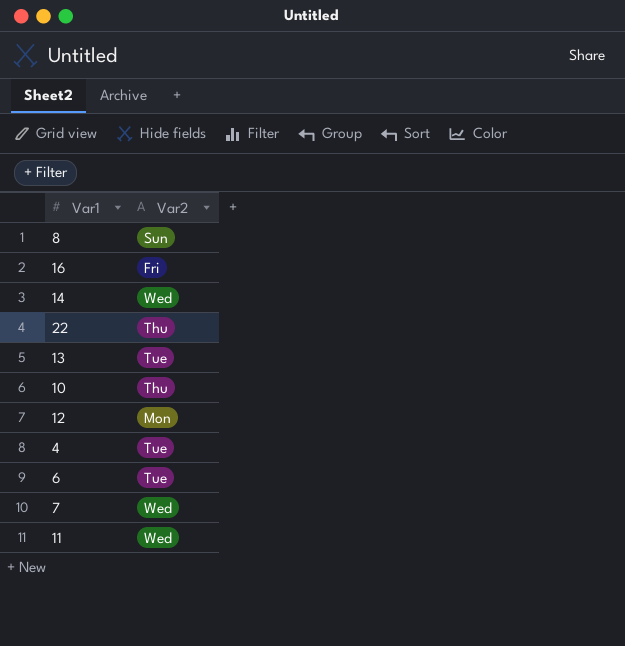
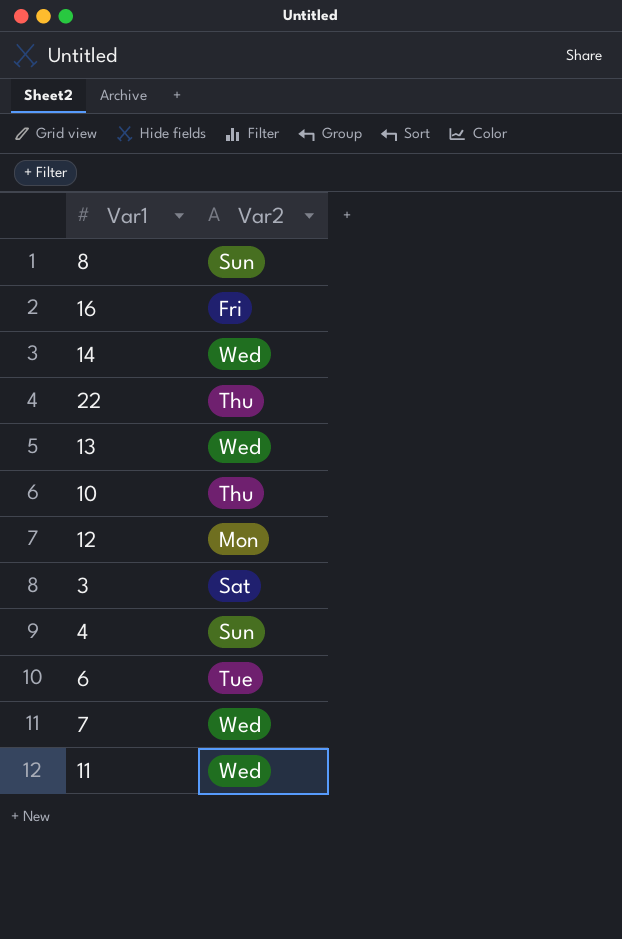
13 | Var2: Tue -> Wed
row 3: none -> Sat
4 | Var2: Tue -> Sun

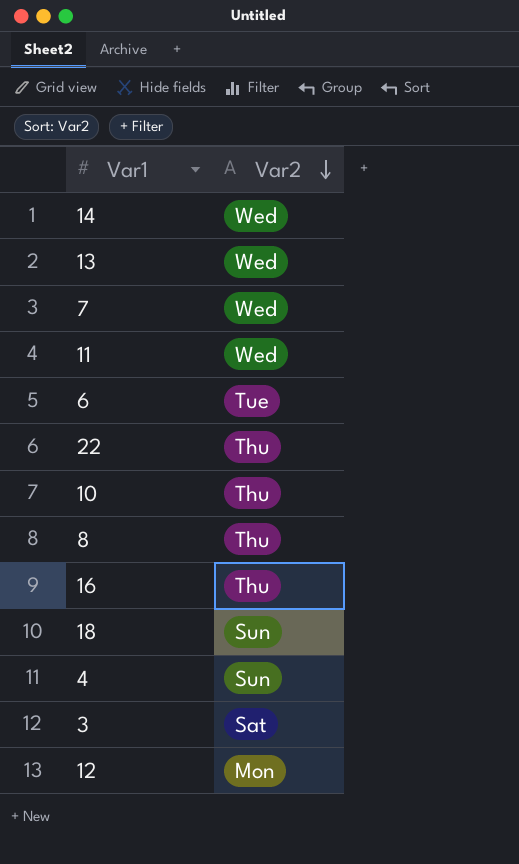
row order: none -> Var2 descending
8 | Var2: Sun -> Thu
16 | Var2: Fri -> Thu
row 18: none -> Sun

